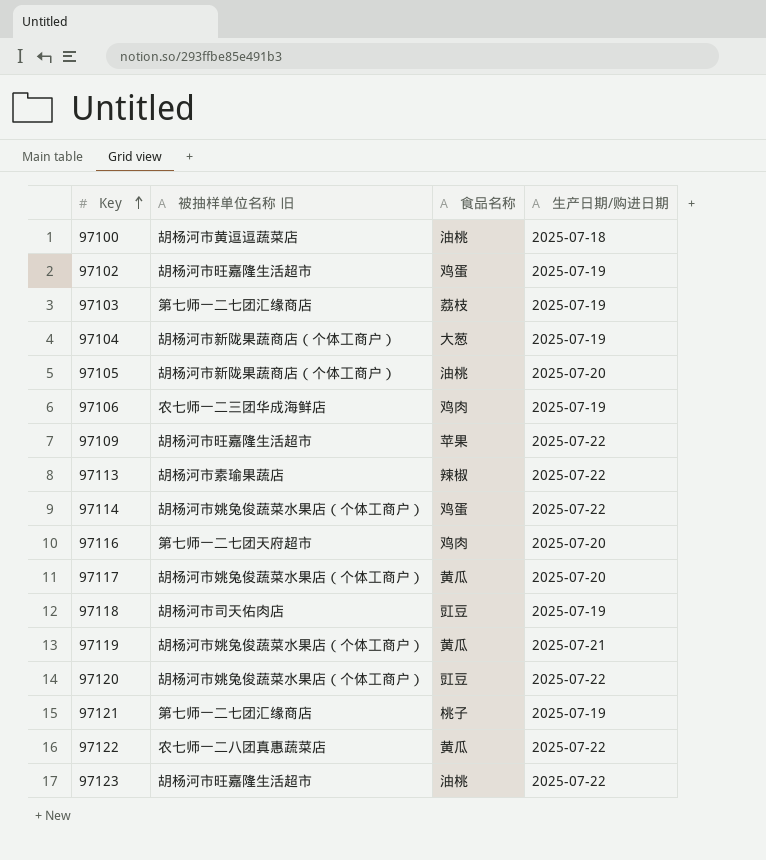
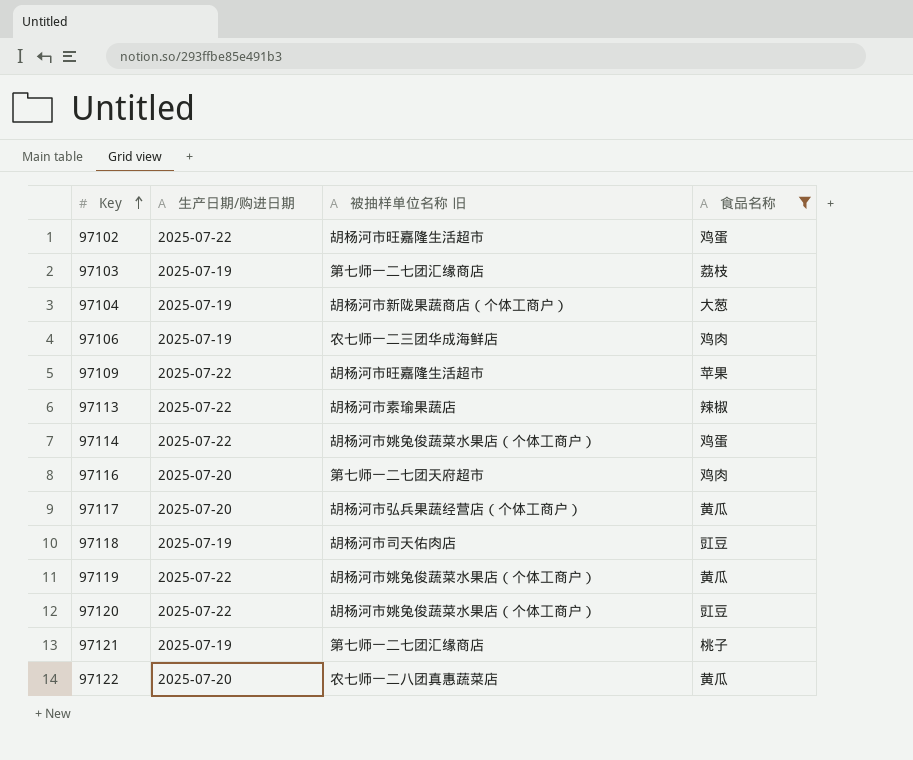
filter: none -> 食品名称 != 油桃
column 生产日期/购进日期 | position: 4 -> 2
97102 | 生产日期/购进日期: 2025-07-19 -> 2025-07-22
97117 | 被抽样单位名称 旧: 胡杨河市姚兔俊蔬菜水果店（个体工商户） -> 胡杨河市弘兵果蔬经营店（个体工商户）
97119 | 生产日期/购进日期: 2025-07-21 -> 2025-07-22
97122 | 生产日期/购进日期: 2025-07-22 -> 2025-07-20

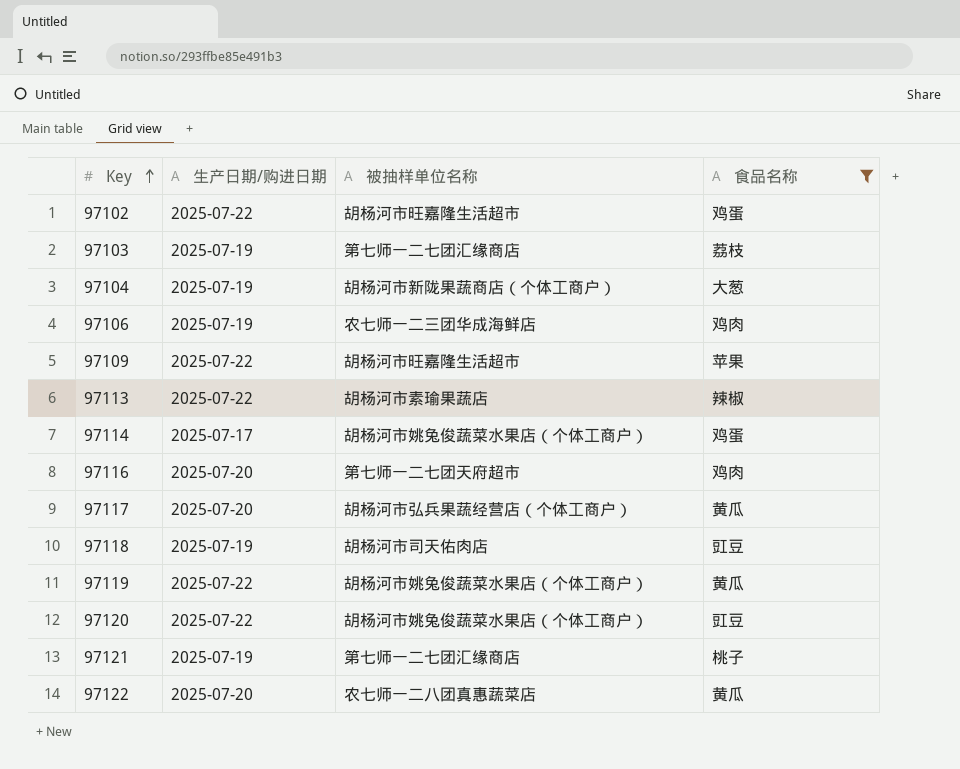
column name: 被抽样单位名称 旧 -> 被抽样单位名称
97114 | 生产日期/购进日期: 2025-07-22 -> 2025-07-17

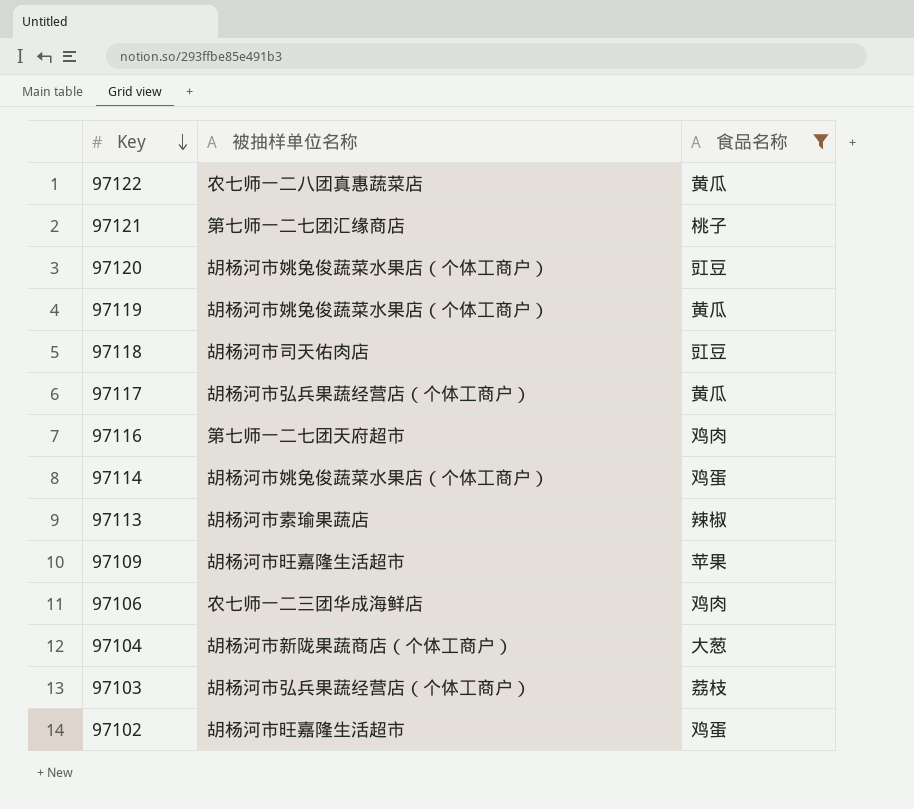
row order: Key ascending -> Key descending
column 生产日期/购进日期 | position: 2 -> none
97103 | 被抽样单位名称: 第七师一二七团汇缘商店 -> 胡杨河市弘兵果蔬经营店（个体工商户）

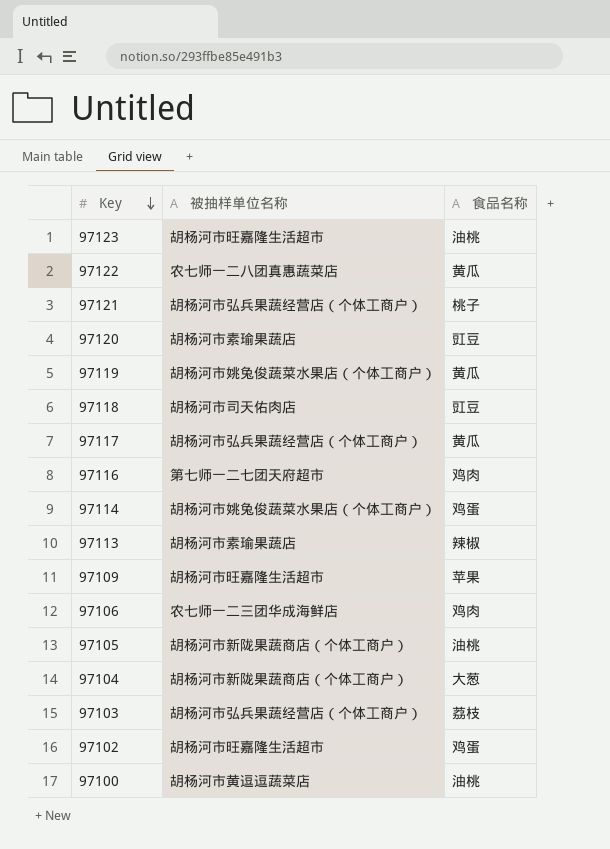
filter: 食品名称 != 油桃 -> none
97121 | 被抽样单位名称: 第七师一二七团汇缘商店 -> 胡杨河市弘兵果蔬经营店（个体工商户）
97120 | 被抽样单位名称: 胡杨河市姚兔俊蔬菜水果店（个体工商户） -> 胡杨河市素瑜果蔬店

